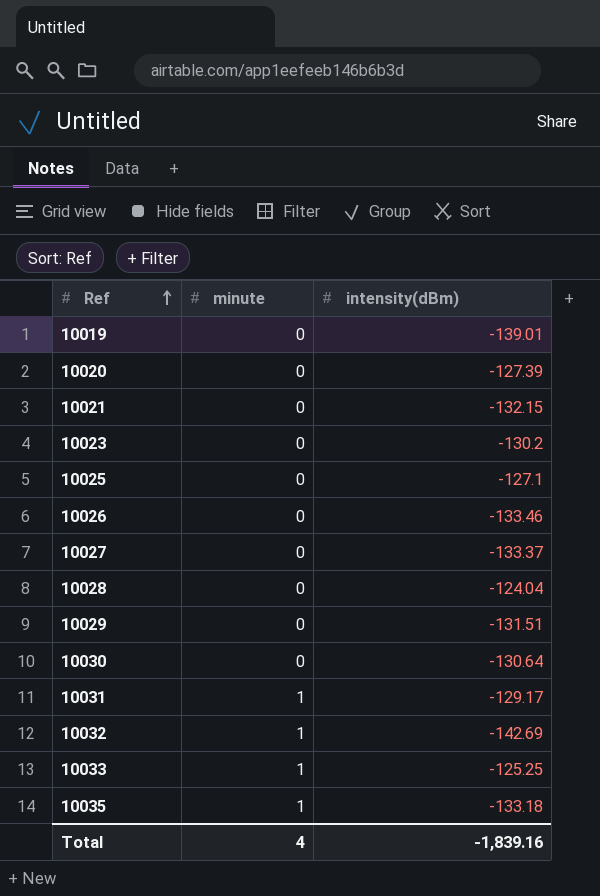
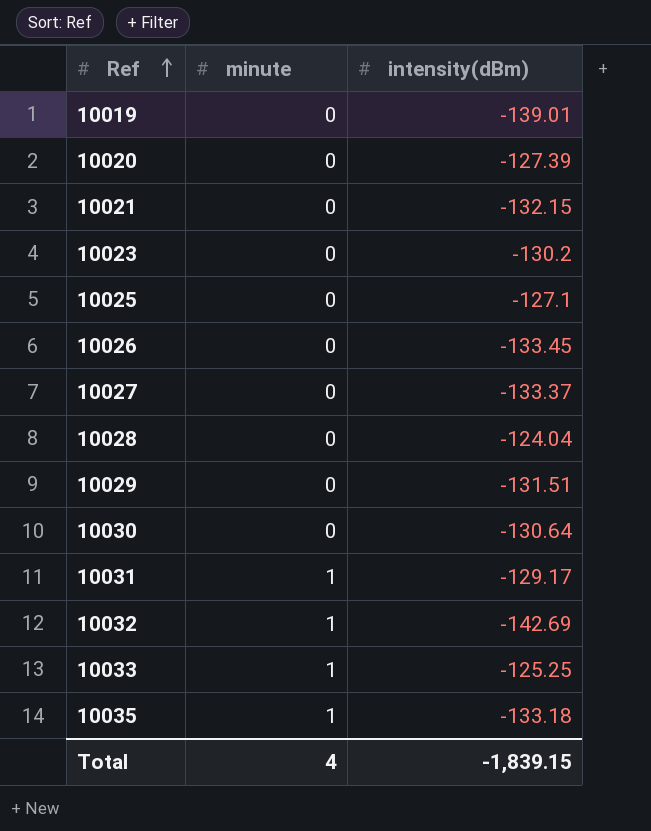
10026 | intensity(dBm): -133.46 -> -133.45
Total | intensity(dBm): -1,839.16 -> -1,839.15

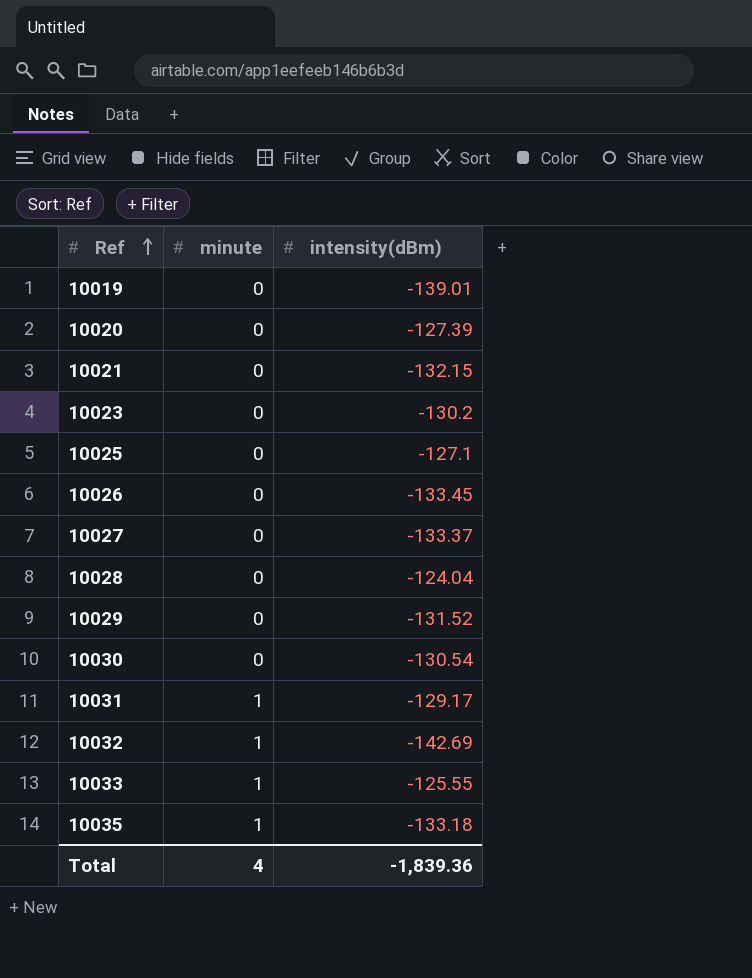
10029 | intensity(dBm): -131.51 -> -131.52
10030 | intensity(dBm): -130.64 -> -130.54
10033 | intensity(dBm): -125.25 -> -125.55
Total | intensity(dBm): -1,839.15 -> -1,839.36

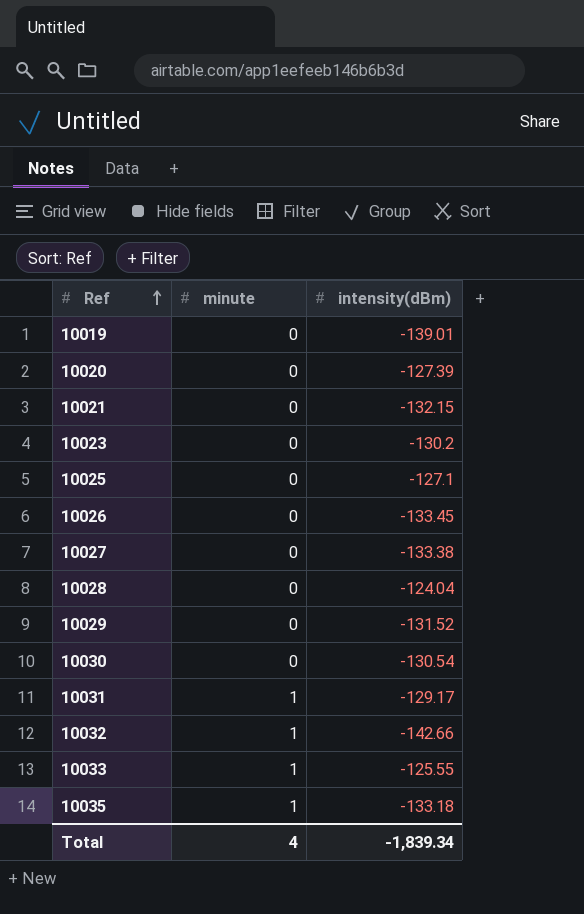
10027 | intensity(dBm): -133.37 -> -133.38
10032 | intensity(dBm): -142.69 -> -142.66
Total | intensity(dBm): -1,839.36 -> -1,839.34

